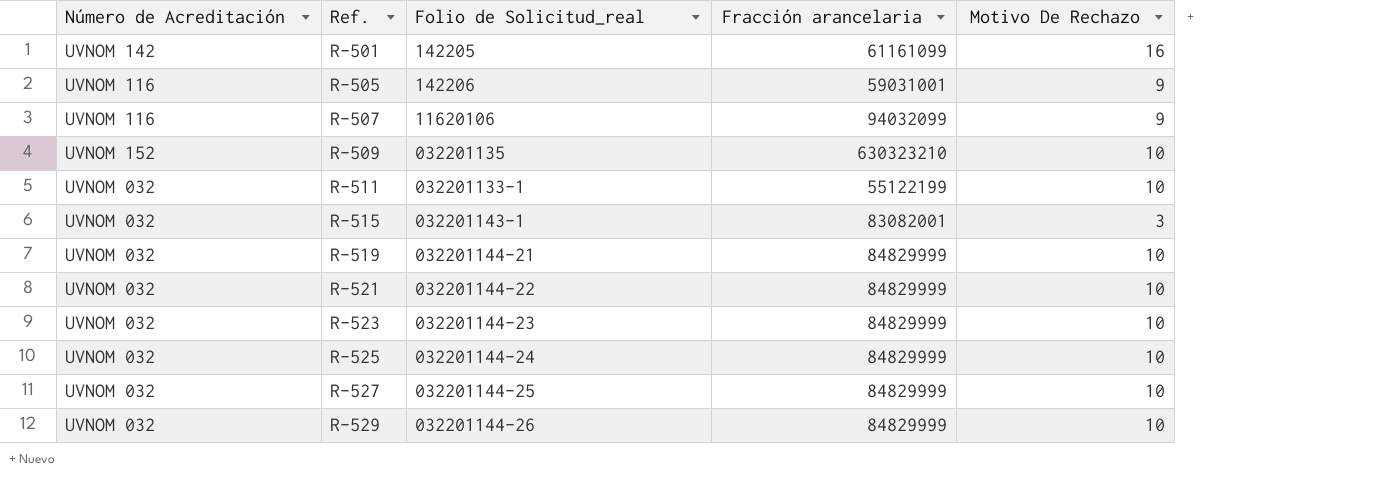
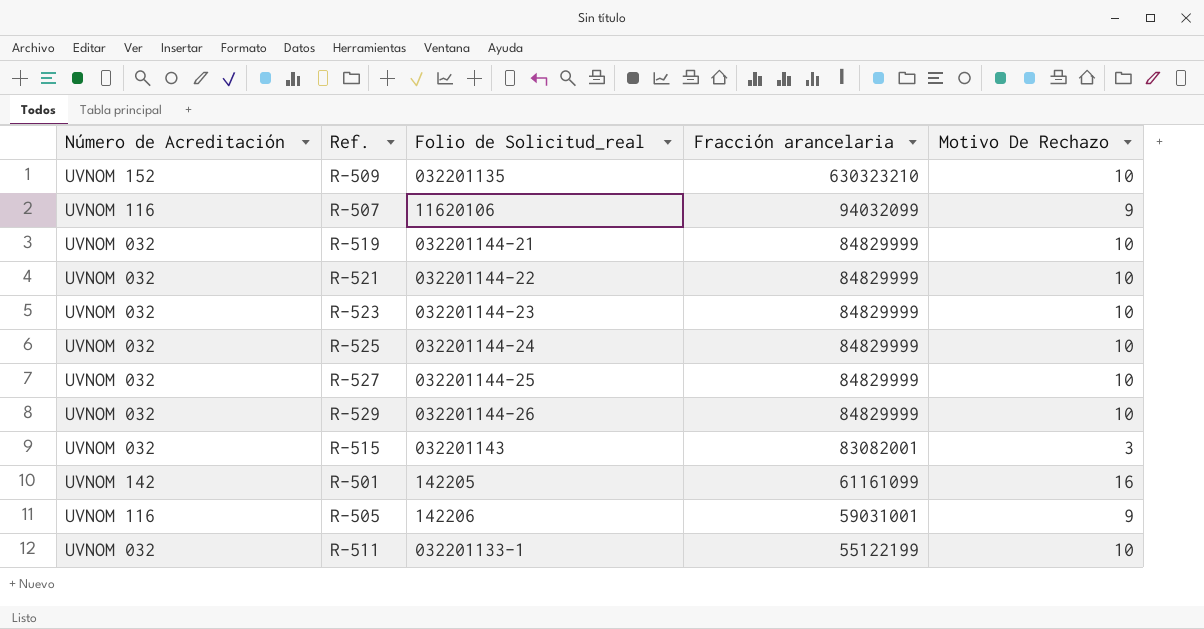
row order: Ref. ascending -> Fracción arancelaria descending
R-515 | Folio de Solicitud_real: 032201143-1 -> 032201143

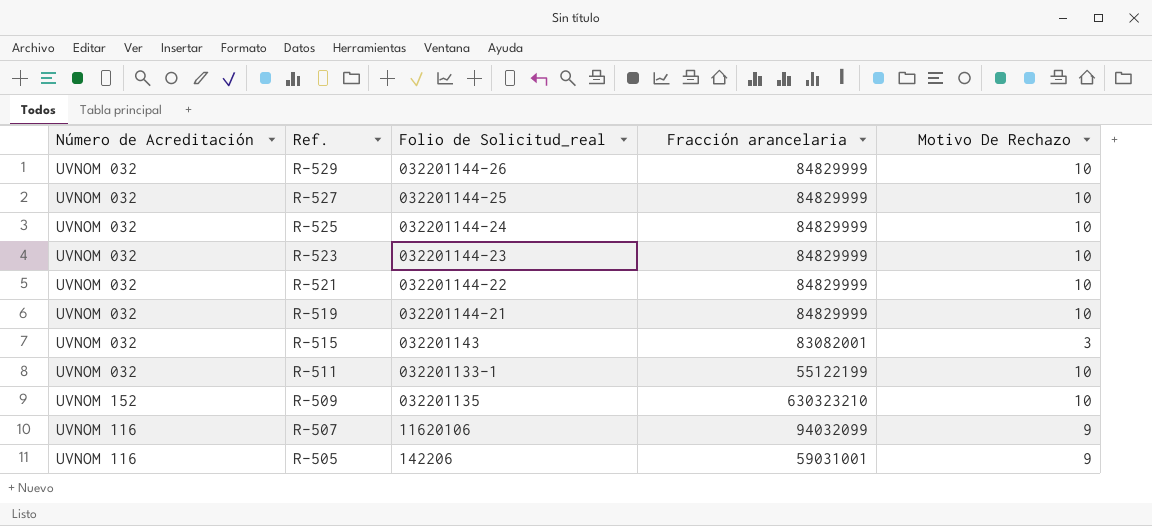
row order: Fracción arancelaria descending -> Ref. descending
row R-501: UVNOM 142 | 142205 | 61161099 | 16 -> none

